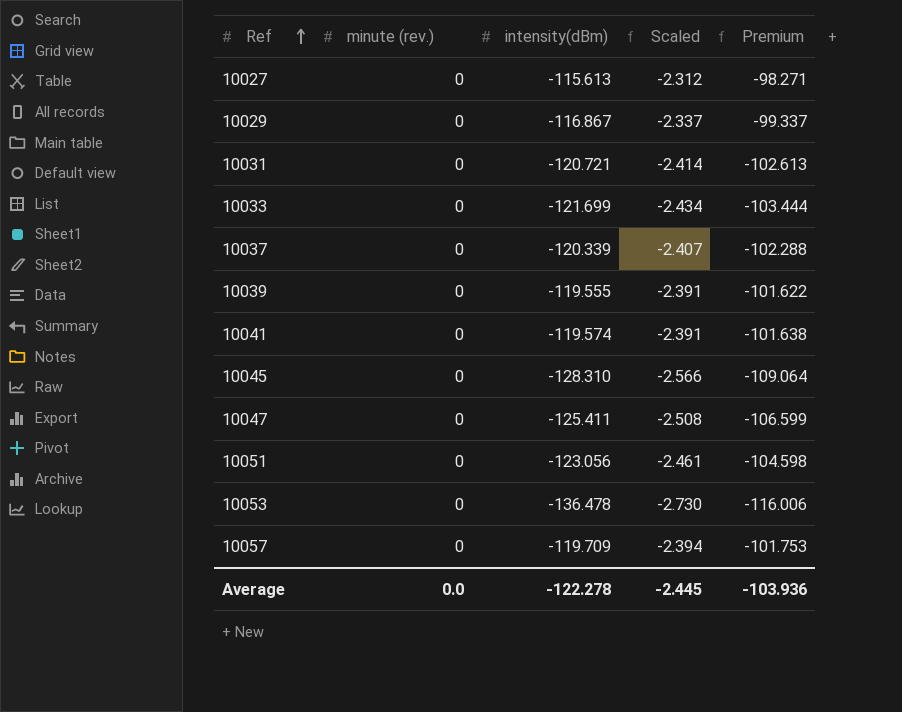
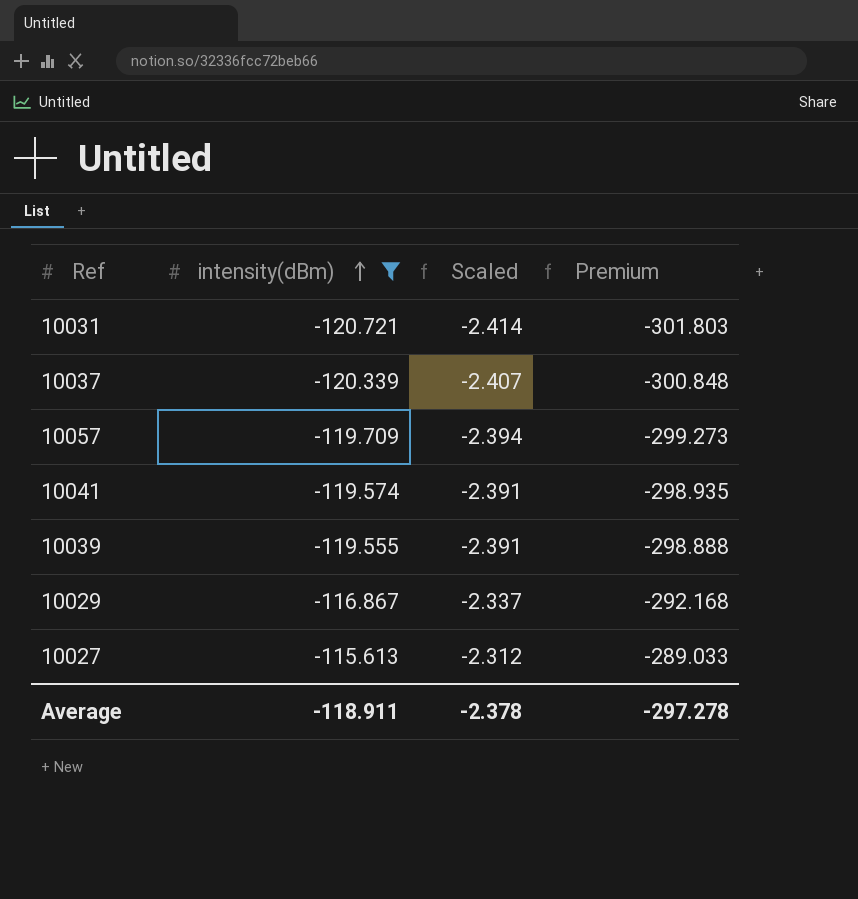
filter: none -> intensity(dBm) >= -120.721
row order: Ref ascending -> intensity(dBm) ascending
column minute (rev.) | position: 2 -> none
column Premium | formula: [intensity(dBm)] * 0.85 -> [intensity(dBm)] * 2.5
Average | intensity(dBm): -122.278 -> -118.911
Average | Scaled: -2.445 -> -2.378
Average | Premium: -103.936 -> -297.278

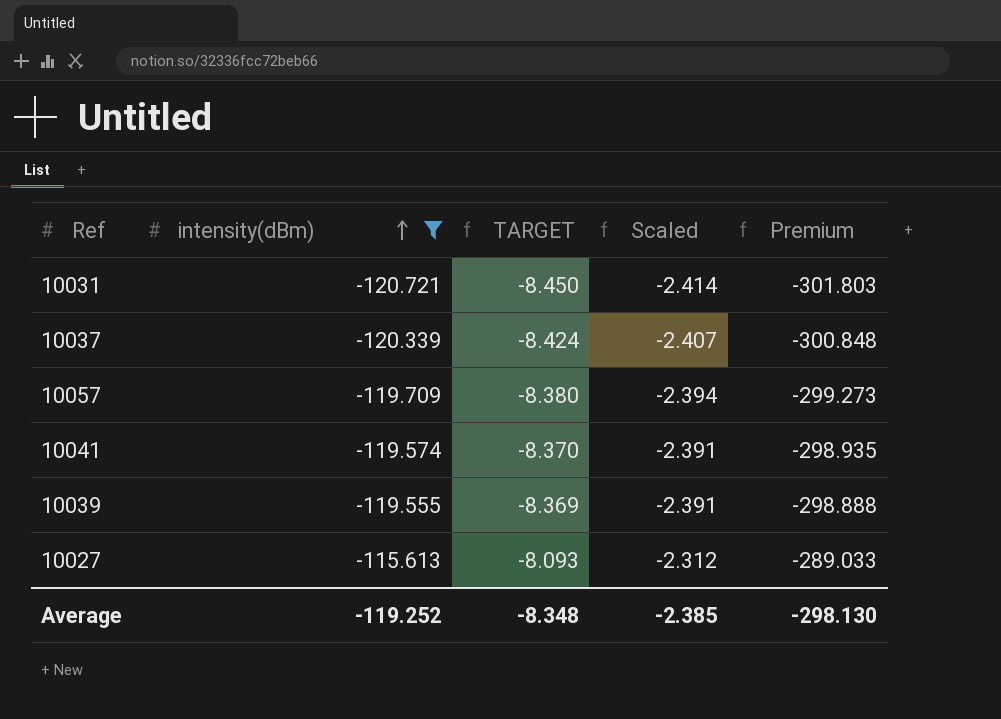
column TARGET | formula: none -> [intensity(dBm)] * 0.07
row 10029: -116.867 | -2.337 | -292.168 -> none
Average | intensity(dBm): -118.911 -> -119.252
Average | Scaled: -2.378 -> -2.385
Average | Premium: -297.278 -> -298.130

